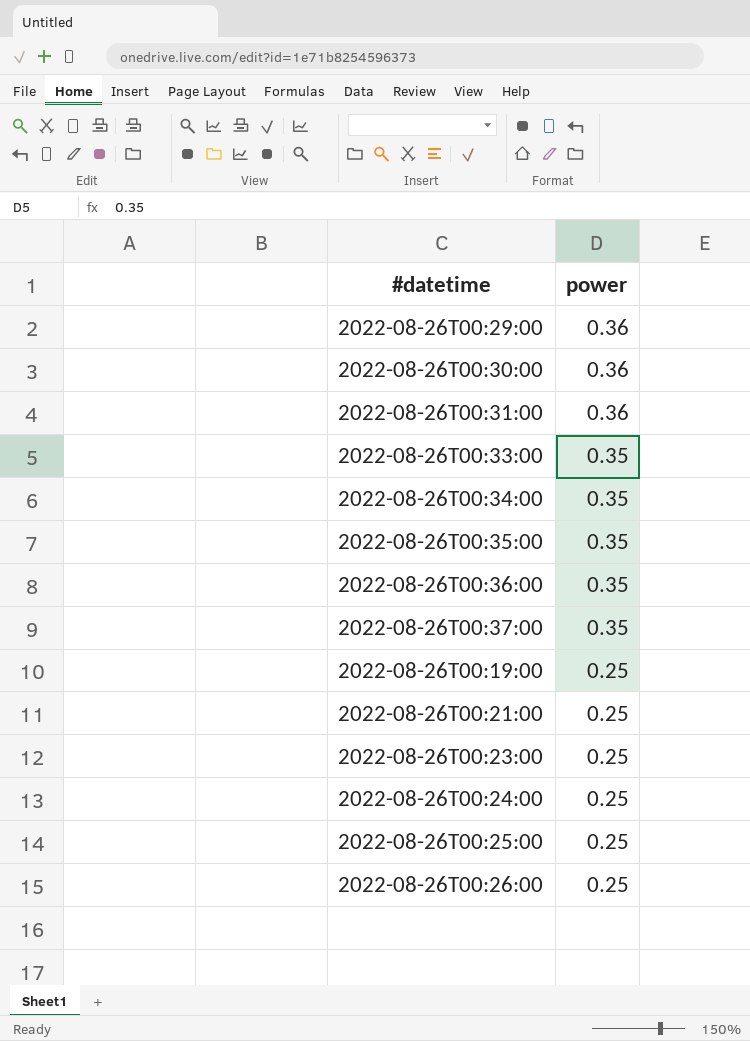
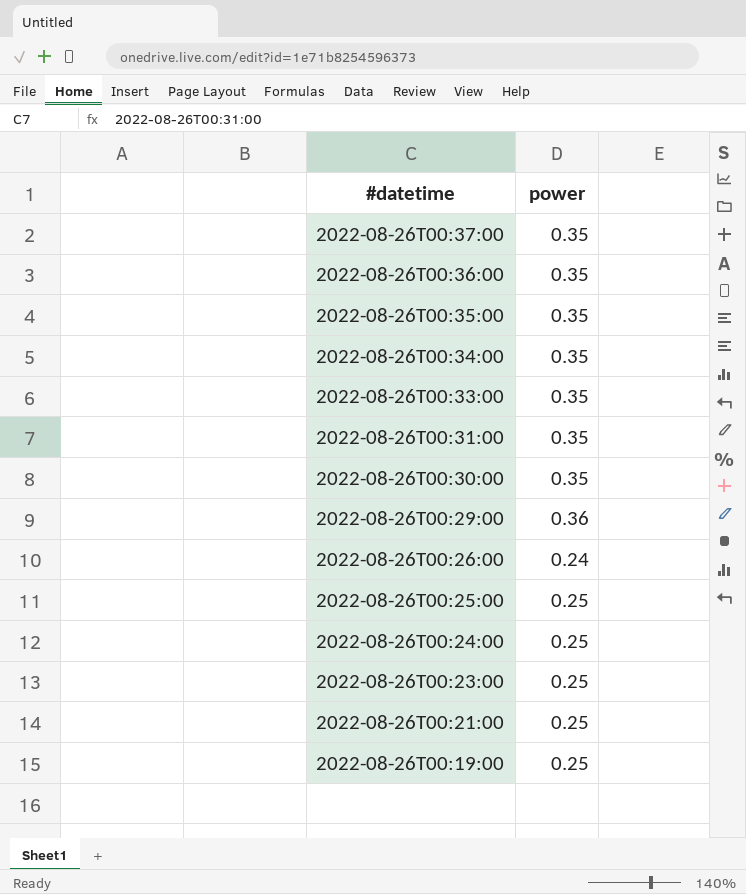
row order: power descending -> #datetime descending
2022-08-26T00:31:00 | power: 0.36 -> 0.35
2022-08-26T00:30:00 | power: 0.36 -> 0.35
2022-08-26T00:26:00 | power: 0.25 -> 0.24

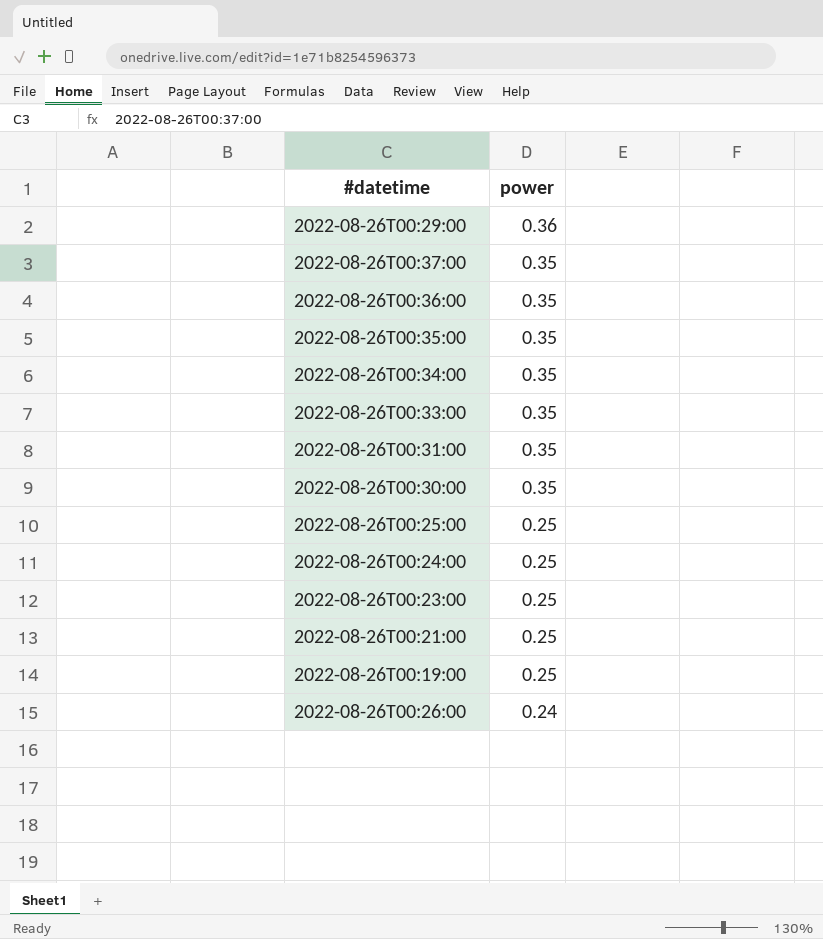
row order: #datetime descending -> power descending

